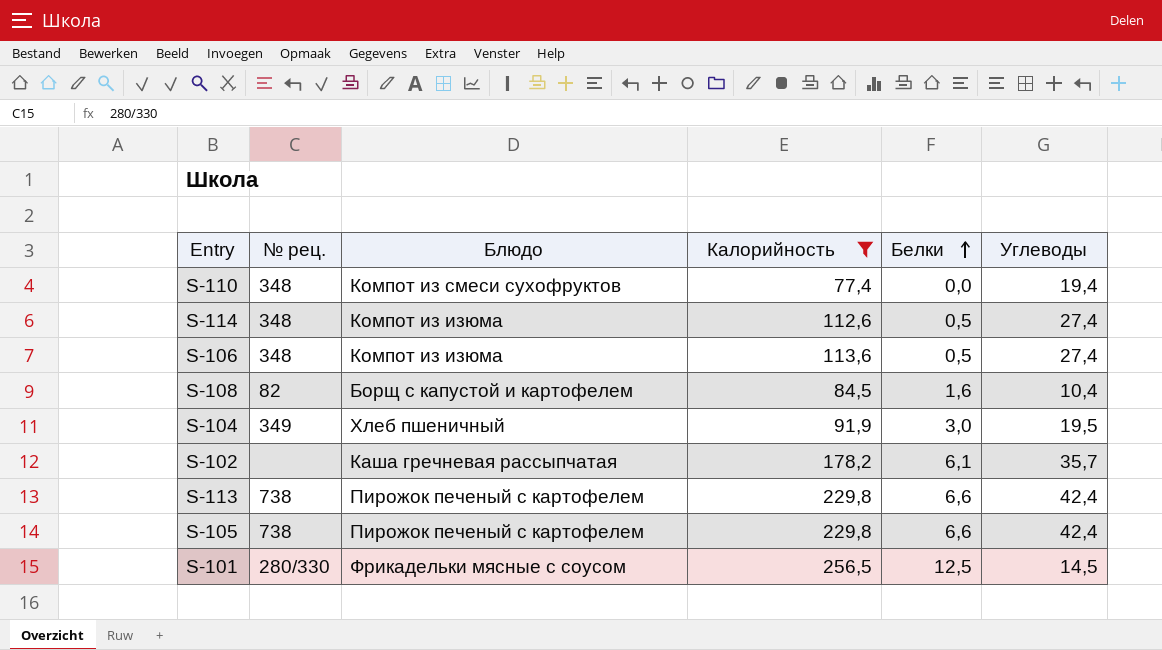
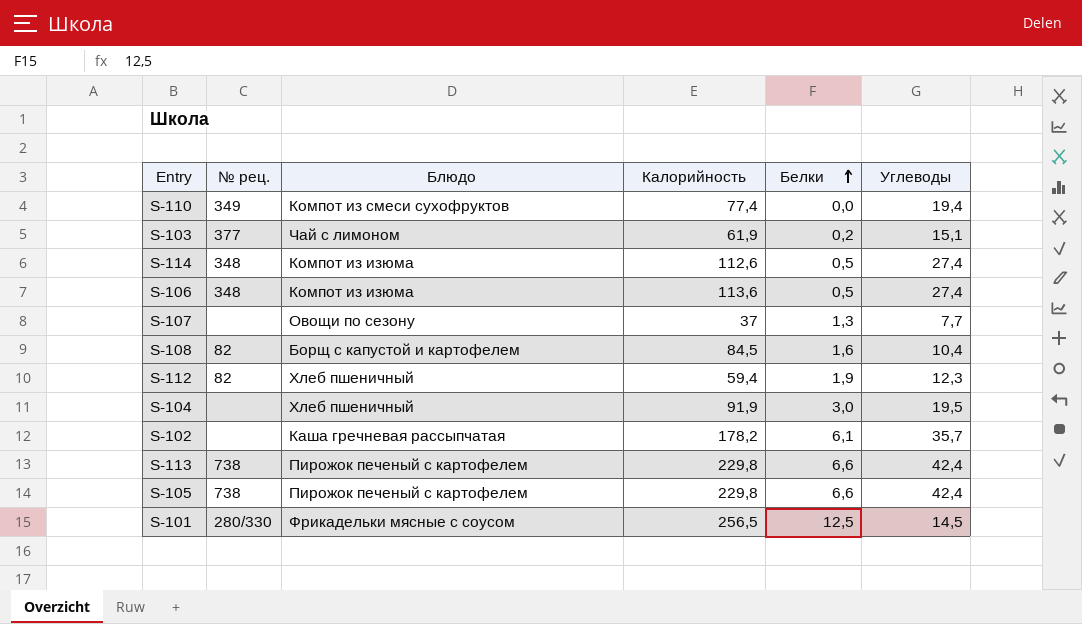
filter: Калорийность >= 77,4 -> none
S-110 | № рец.: 348 -> 349
S-104 | № рец.: 349 -> none

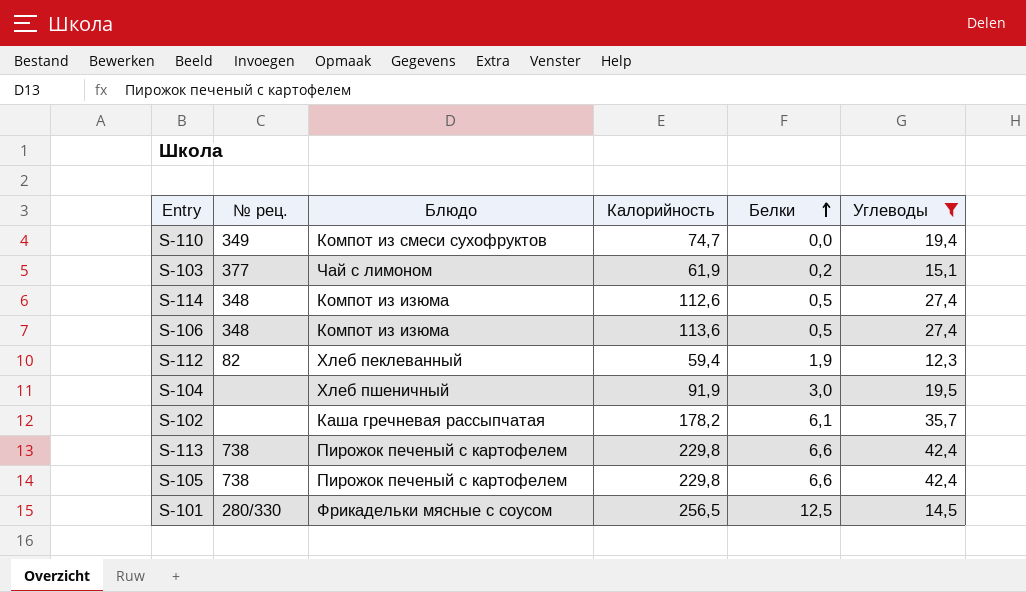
filter: none -> Углеводы >= 12,3
S-110 | Калорийность: 77,4 -> 74,7
S-112 | Блюдо: Хлеб пшеничный -> Хлеб пеклеванный

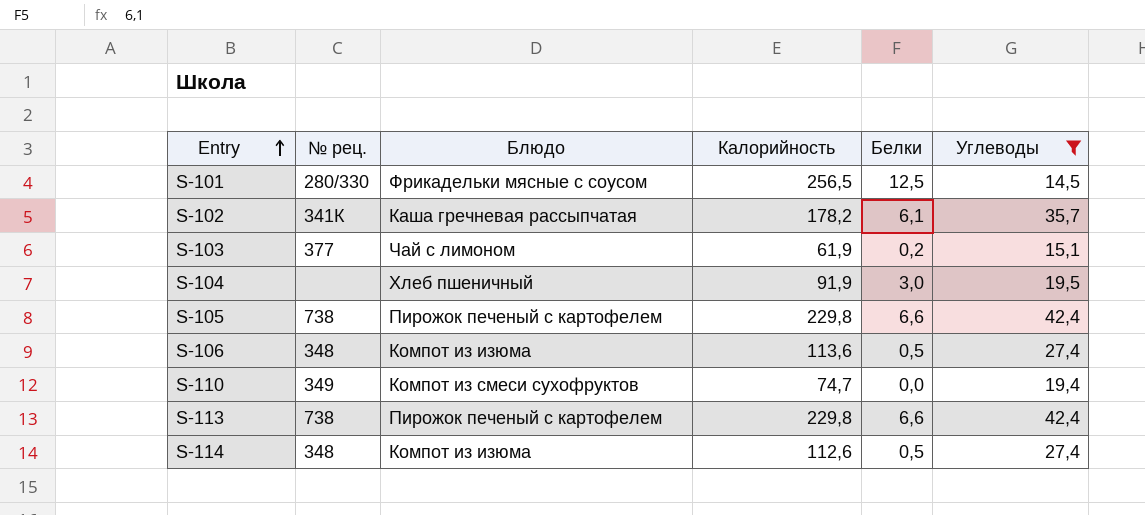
row order: Белки ascending -> Entry ascending
row S-112: 82 | Хлеб пеклеванный | 59,4 | 1,9 | 12,3 -> none
S-102 | № рец.: none -> 341К

